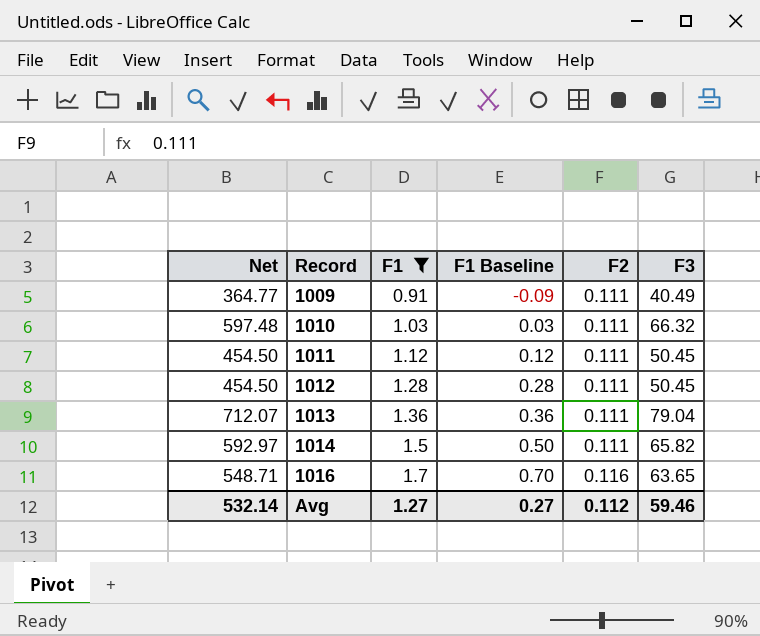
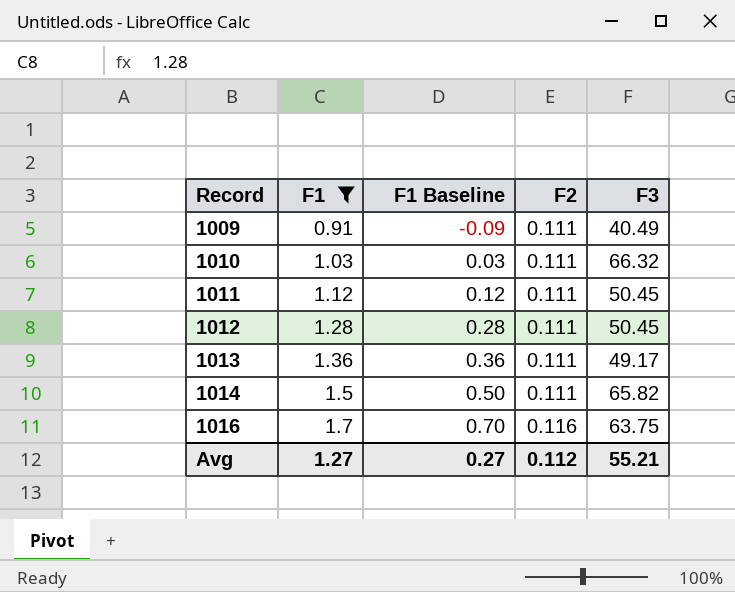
column Net | formula: [F3] / [F2] -> none
1013 | F3: 79.04 -> 49.17
1016 | F3: 63.65 -> 63.75
Avg | F3: 59.46 -> 55.21

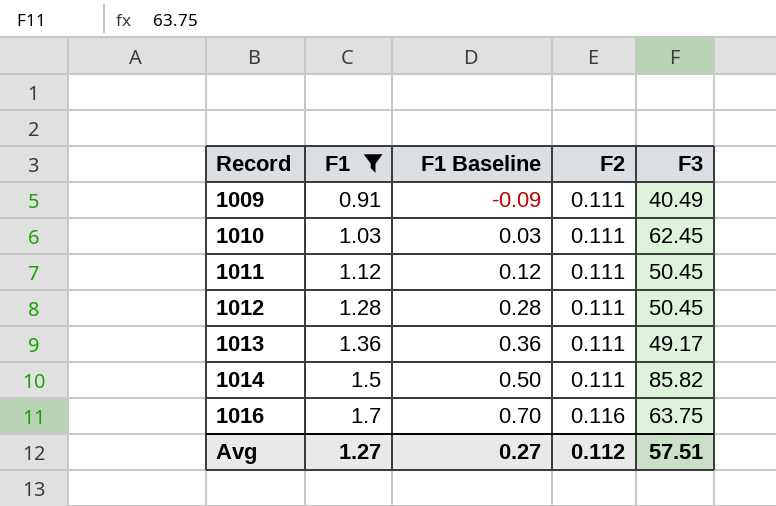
1010 | F3: 66.32 -> 62.45
1014 | F3: 65.82 -> 85.82
Avg | F3: 55.21 -> 57.51

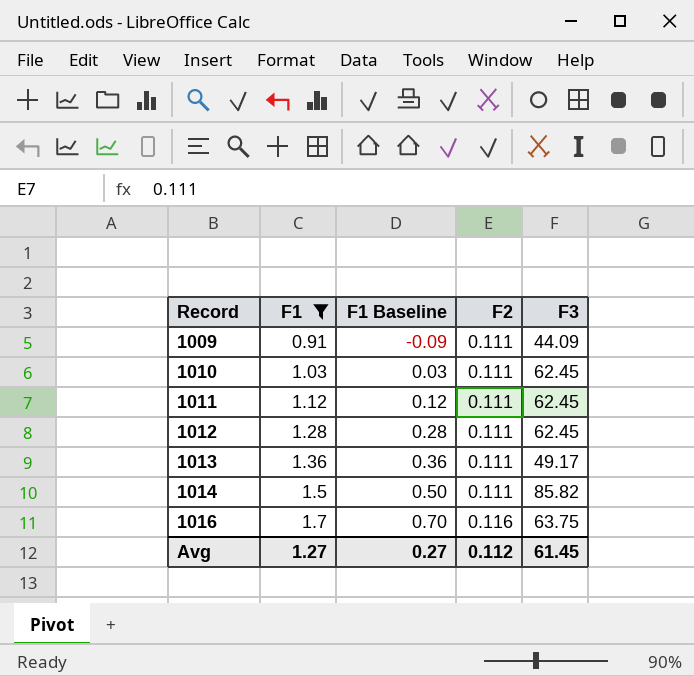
1009 | F3: 40.49 -> 44.09
1011 | F3: 50.45 -> 62.45
1012 | F3: 50.45 -> 62.45
Avg | F3: 57.51 -> 61.45

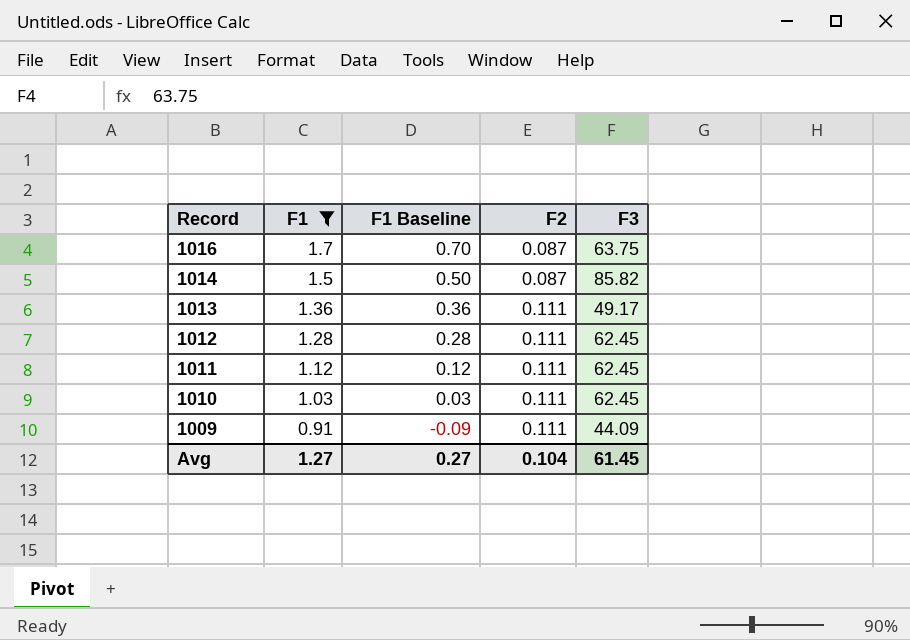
row order: Record ascending -> Record descending
1016 | F2: 0.116 -> 0.087
1014 | F2: 0.111 -> 0.087
Avg | F2: 0.112 -> 0.104

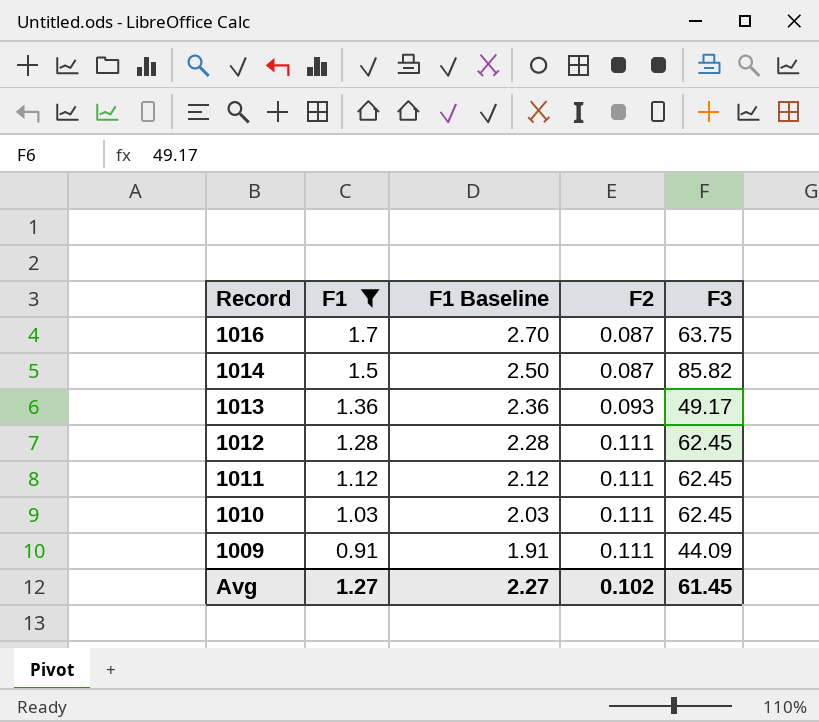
column F1 Baseline | formula: [F1] - 1 -> [F1] + 1
1013 | F2: 0.111 -> 0.093
Avg | F1 Baseline: 0.27 -> 2.27
Avg | F2: 0.104 -> 0.102

